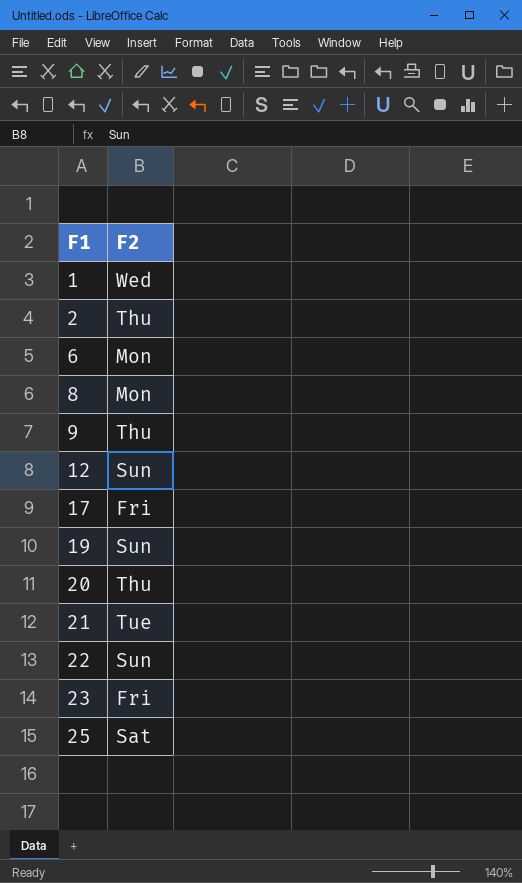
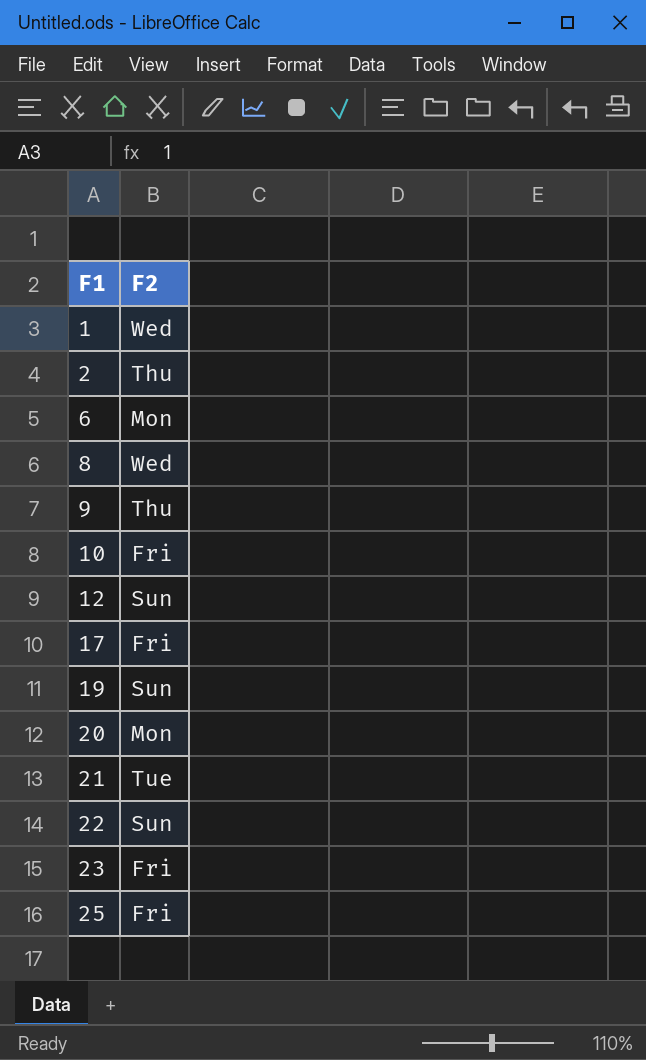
8 | F2: Mon -> Wed
row 10: none -> Fri
20 | F2: Thu -> Mon
25 | F2: Sat -> Fri

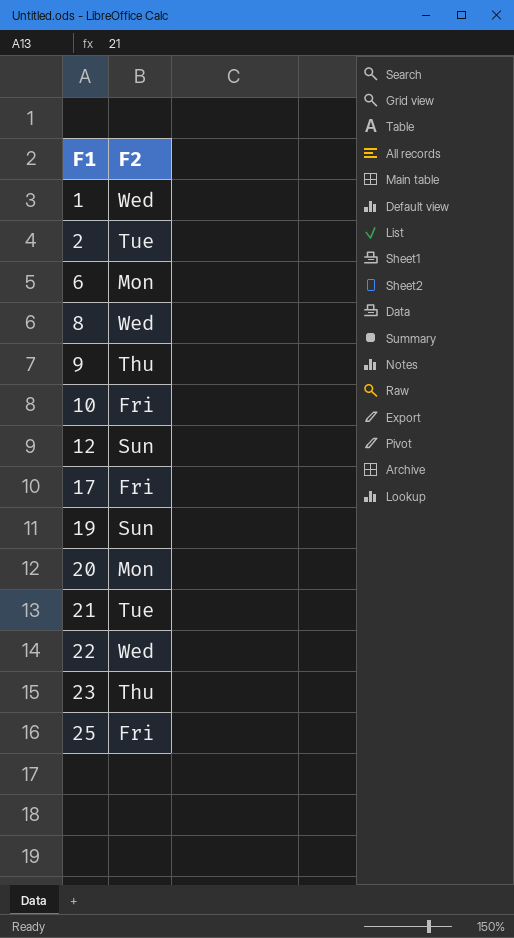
2 | F2: Thu -> Tue
22 | F2: Sun -> Wed
23 | F2: Fri -> Thu

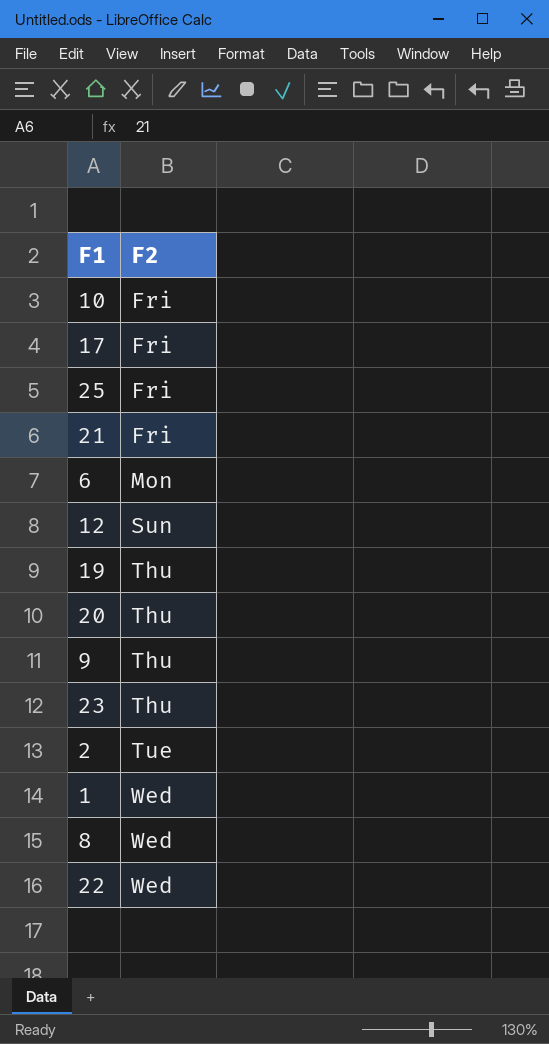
row order: F1 ascending -> F2 ascending
21 | F2: Tue -> Fri
19 | F2: Sun -> Thu
20 | F2: Mon -> Thu

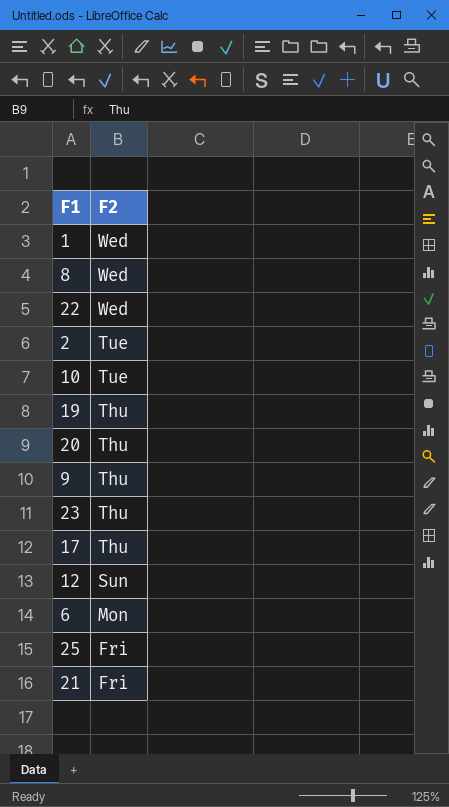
row order: F2 ascending -> F2 descending
10 | F2: Fri -> Tue
17 | F2: Fri -> Thu

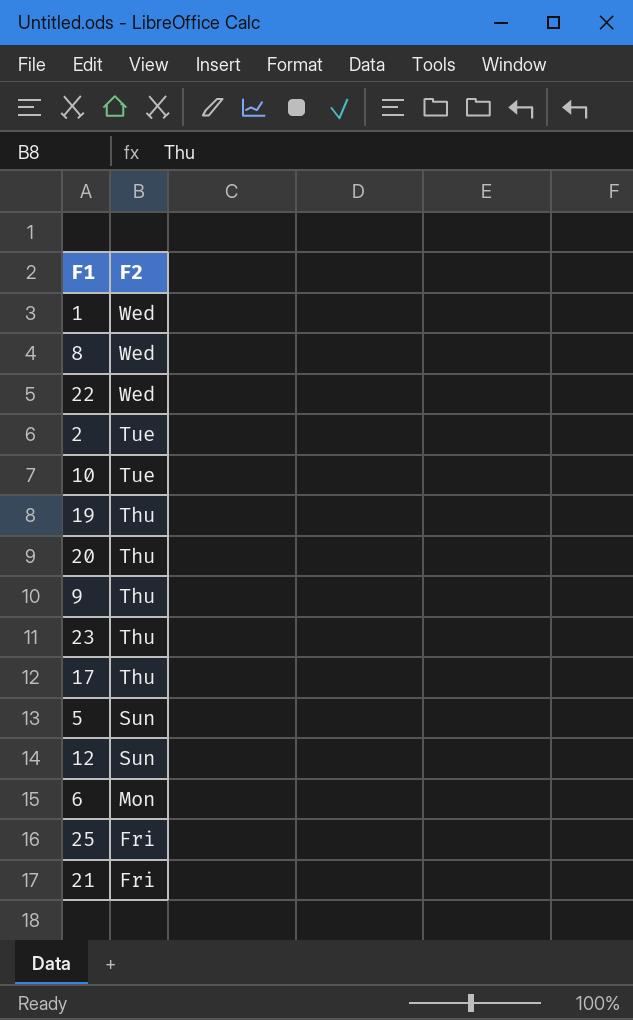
row 5: none -> Sun

